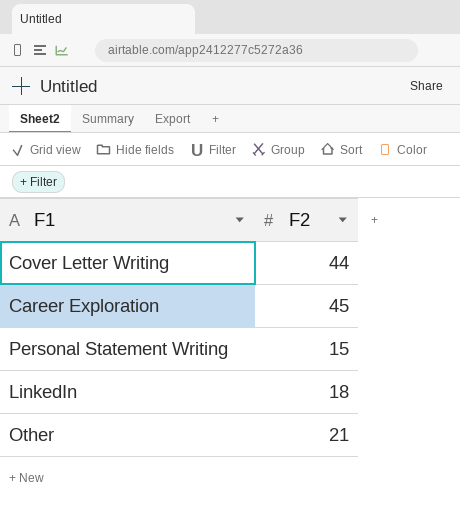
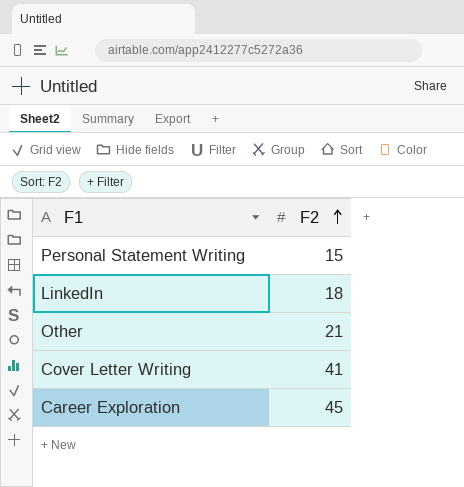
row order: none -> F2 ascending
Cover Letter Writing | F2: 44 -> 41

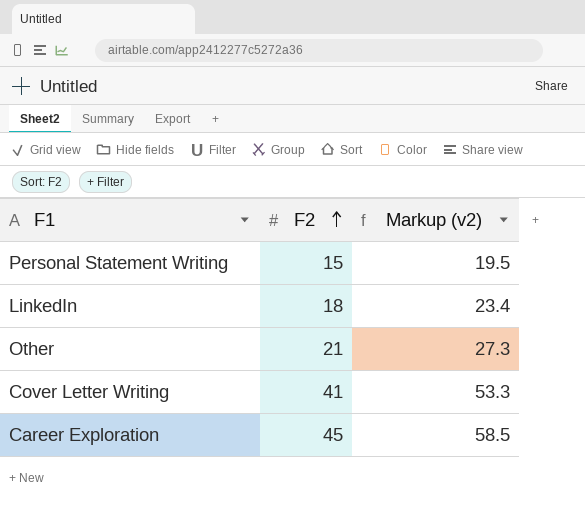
column Markup (v2) | formula: none -> [F2] * 1.3

